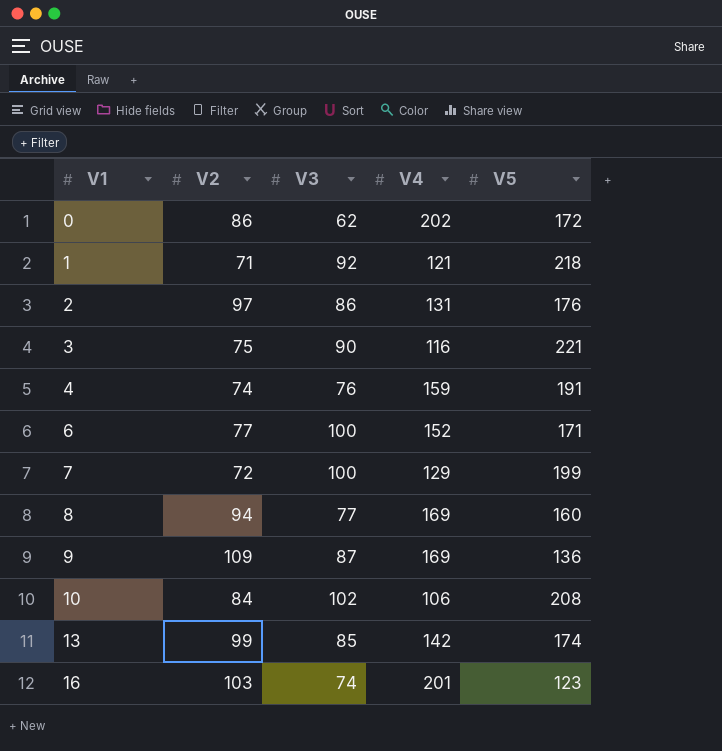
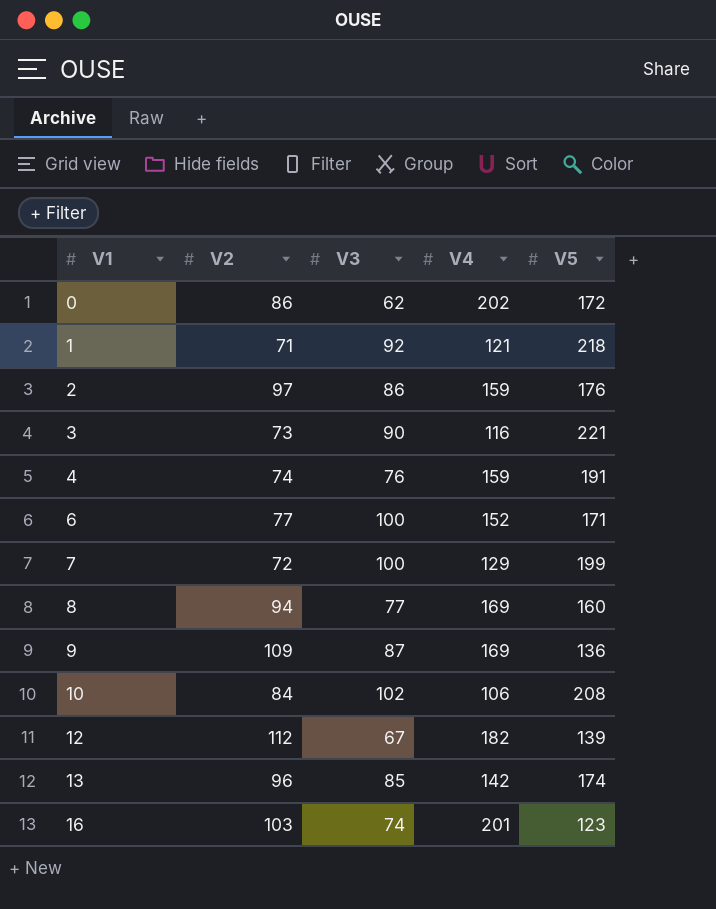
2 | V4: 131 -> 159
3 | V2: 75 -> 73
row 12: none -> 112 | 67 | 182 | 139
13 | V2: 99 -> 96

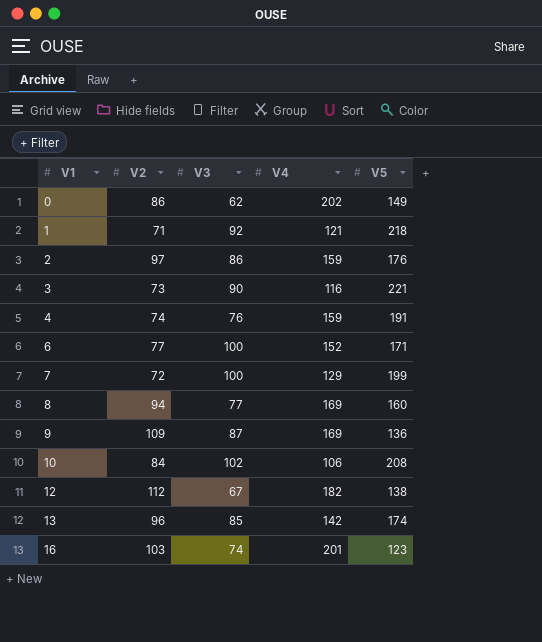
0 | V5: 172 -> 149
12 | V5: 139 -> 138

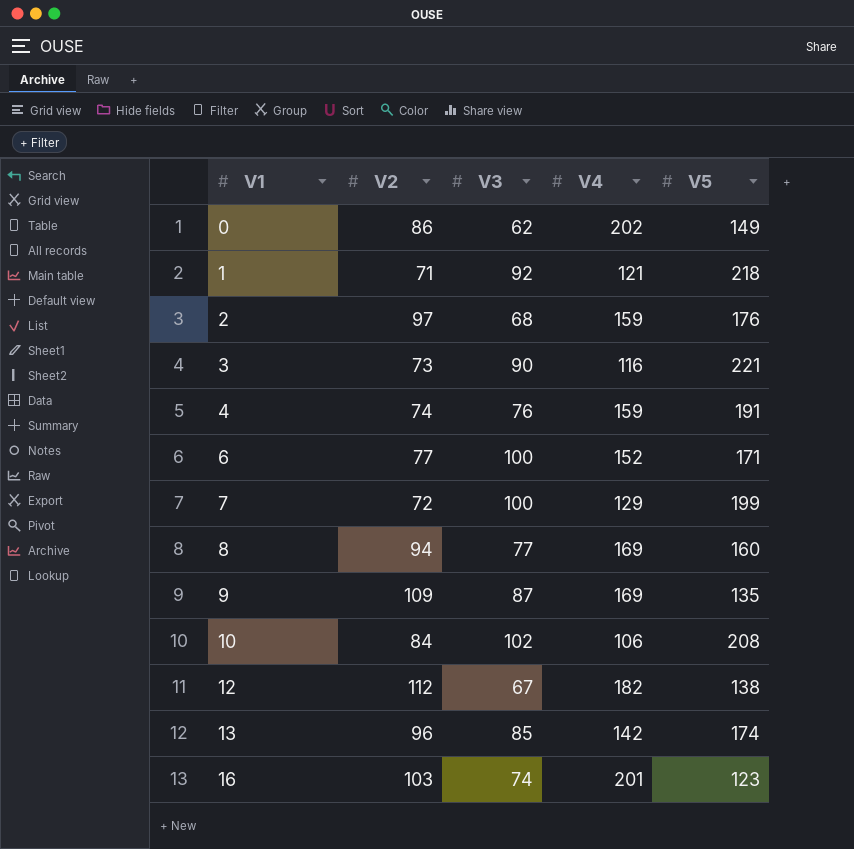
2 | V3: 86 -> 68
9 | V5: 136 -> 135

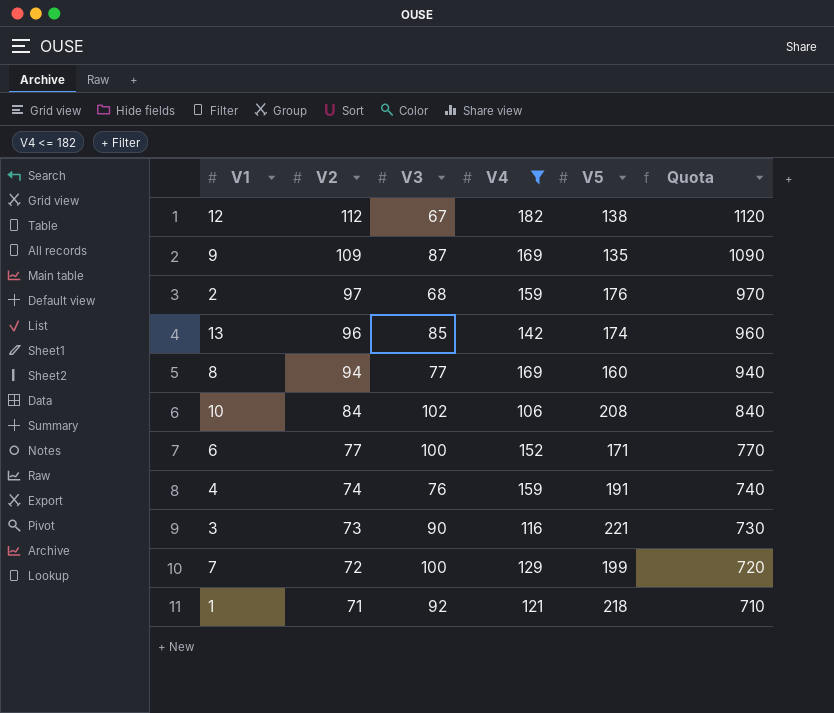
filter: none -> V4 <= 182
row order: V1 ascending -> V2 descending
column Quota | formula: none -> [V2] * 10

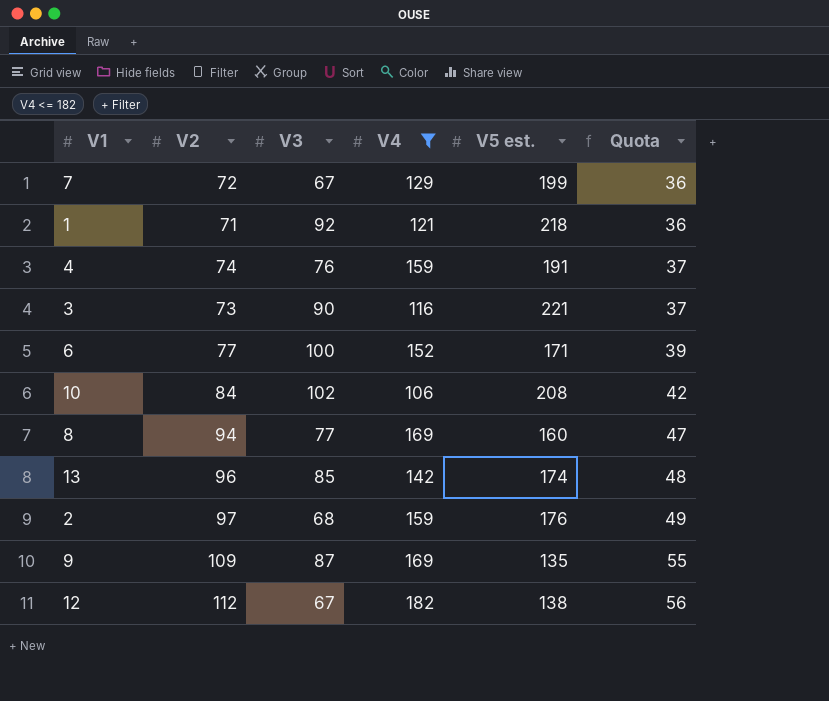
row order: V2 descending -> Quota ascending
column name: V5 -> V5 est.
column Quota | formula: [V2] * 10 -> [V2] * 0.5
7 | V3: 100 -> 67

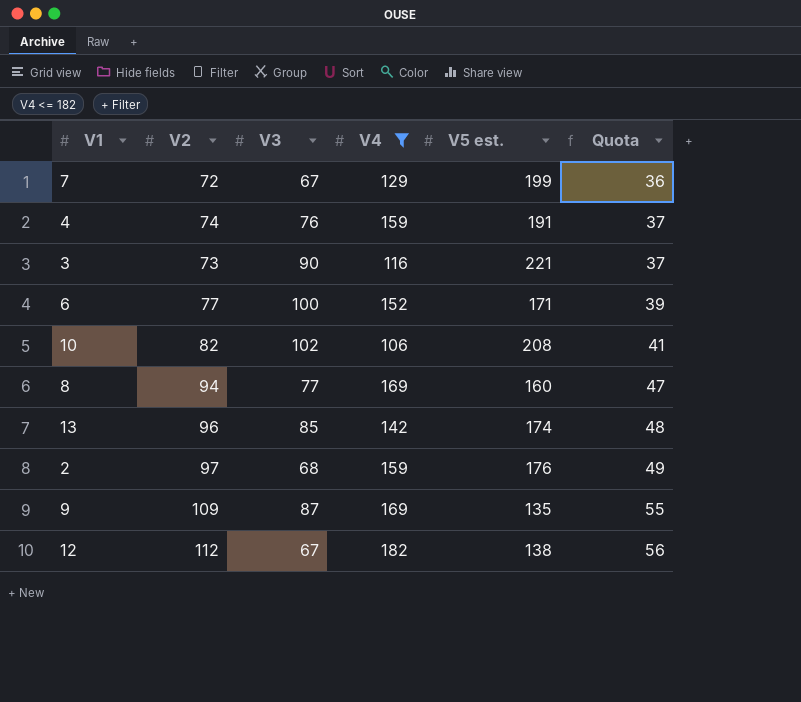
row 1: 71 | 92 | 121 | 218 | 36 -> none
10 | V2: 84 -> 82
10 | Quota: 42 -> 41

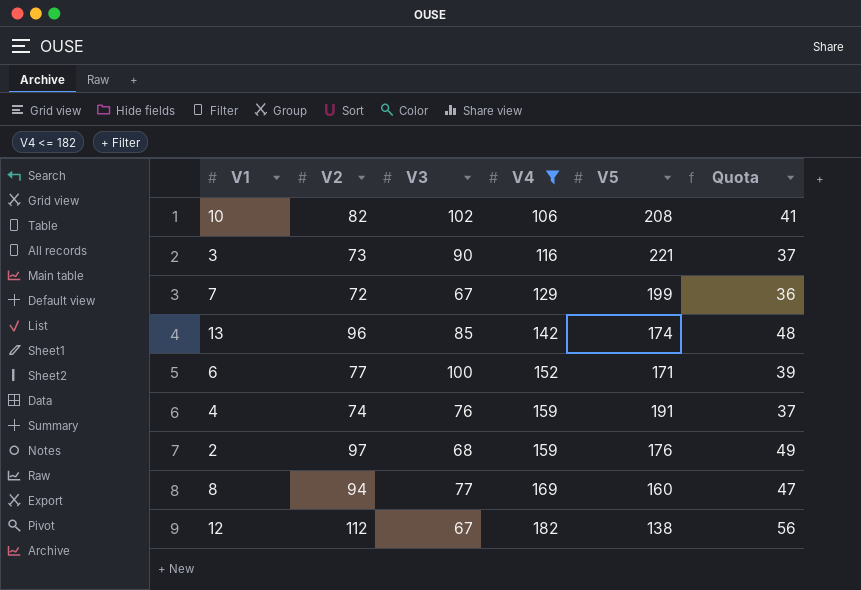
row order: Quota ascending -> V4 ascending
column name: V5 est. -> V5
row 9: 109 | 87 | 169 | 135 | 55 -> none

